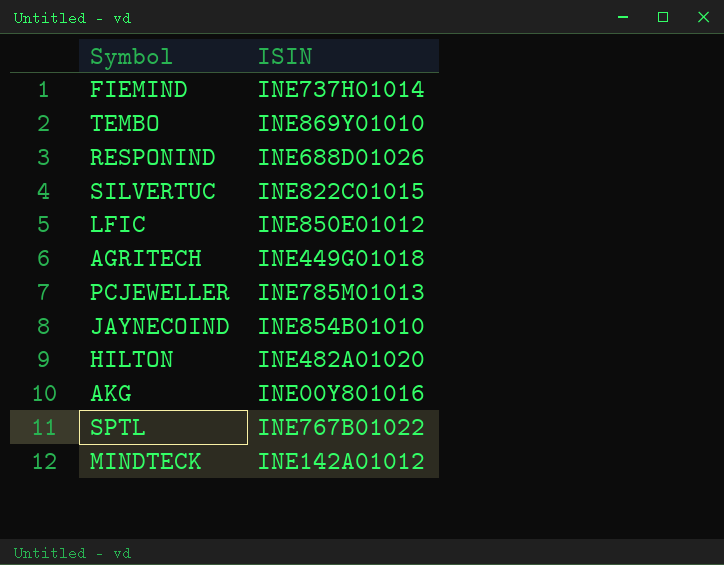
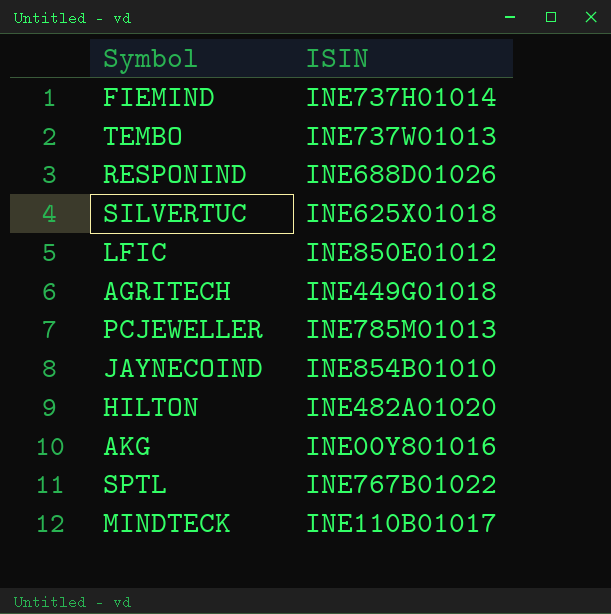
TEMBO | ISIN: INE869Y01010 -> INE737W01013
SILVERTUC | ISIN: INE822C01015 -> INE625X01018
MINDTECK | ISIN: INE142A01012 -> INE110B01017

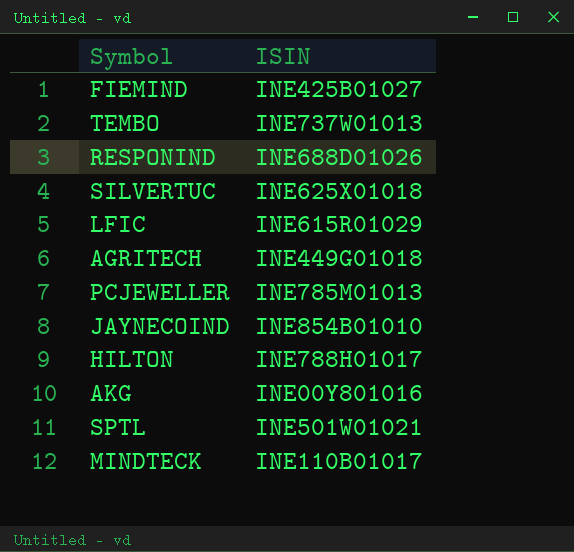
FIEMIND | ISIN: INE737H01014 -> INE425B01027
LFIC | ISIN: INE850E01012 -> INE615R01029
HILTON | ISIN: INE482A01020 -> INE788H01017
SPTL | ISIN: INE767B01022 -> INE501W01021

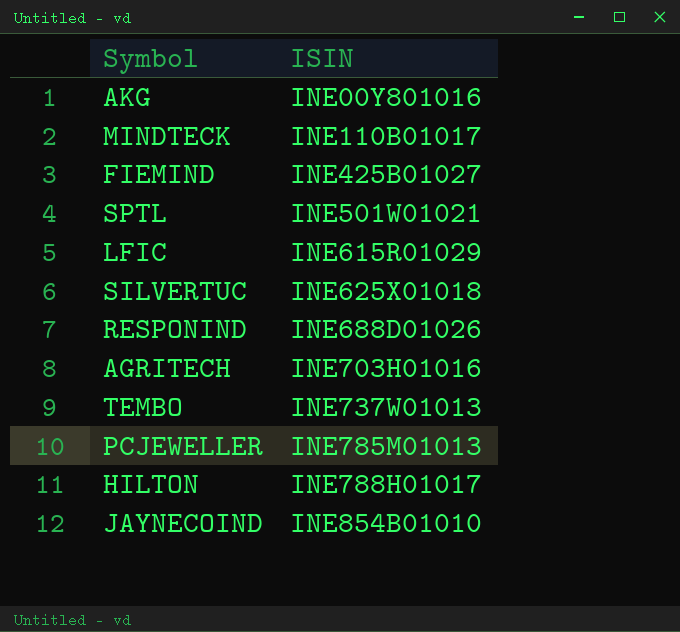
row order: none -> ISIN ascending
AGRITECH | ISIN: INE449G01018 -> INE703H01016

